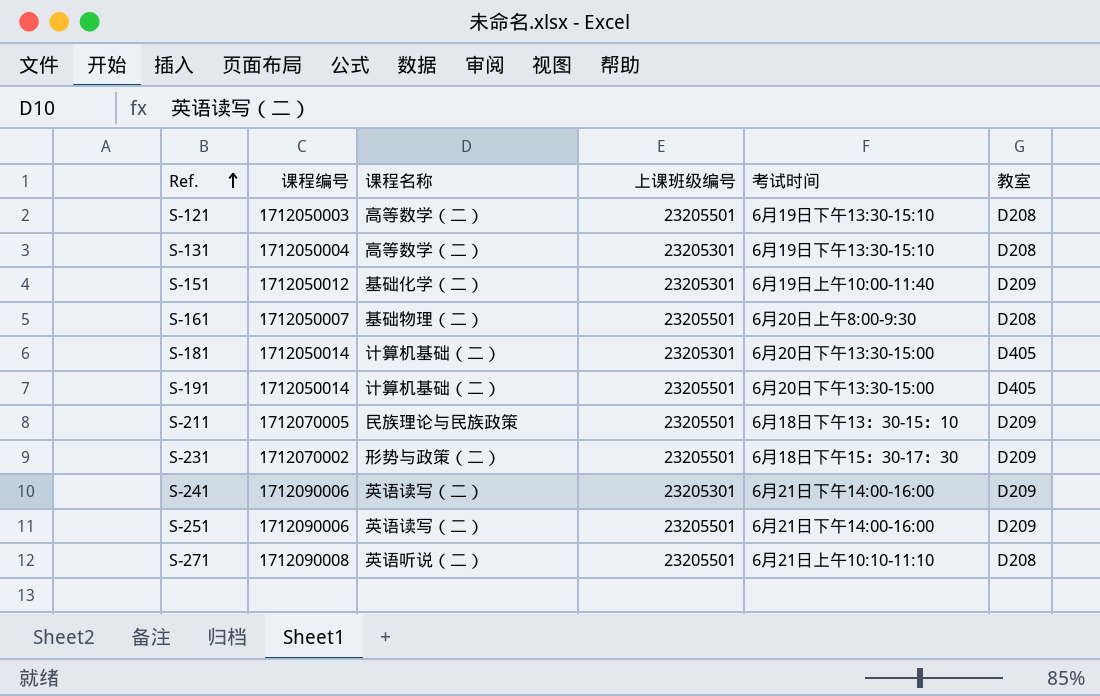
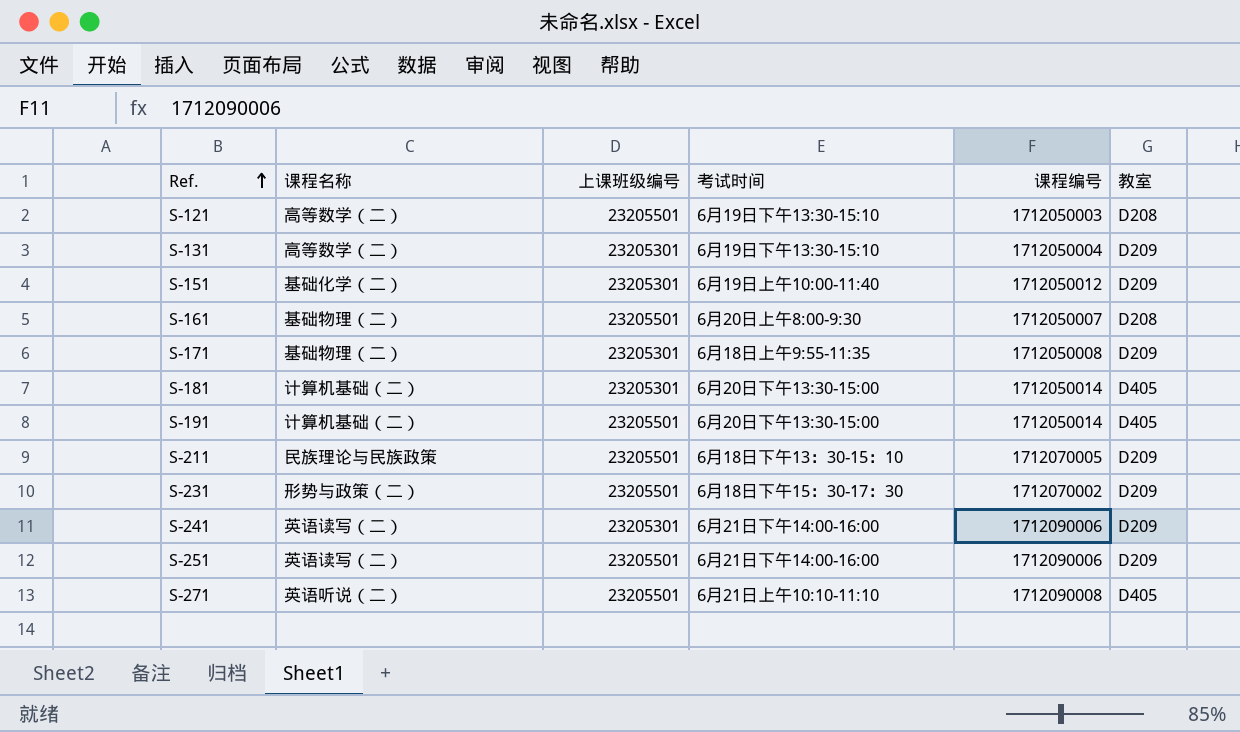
column 课程编号 | position: 2 -> 5
S-131 | 教室: D208 -> D209
row S-171: none -> 基础物理（二） | 23205301 | 6月18日上午9:55-11:35 | 1712050008 | D209
S-271 | 教室: D208 -> D405

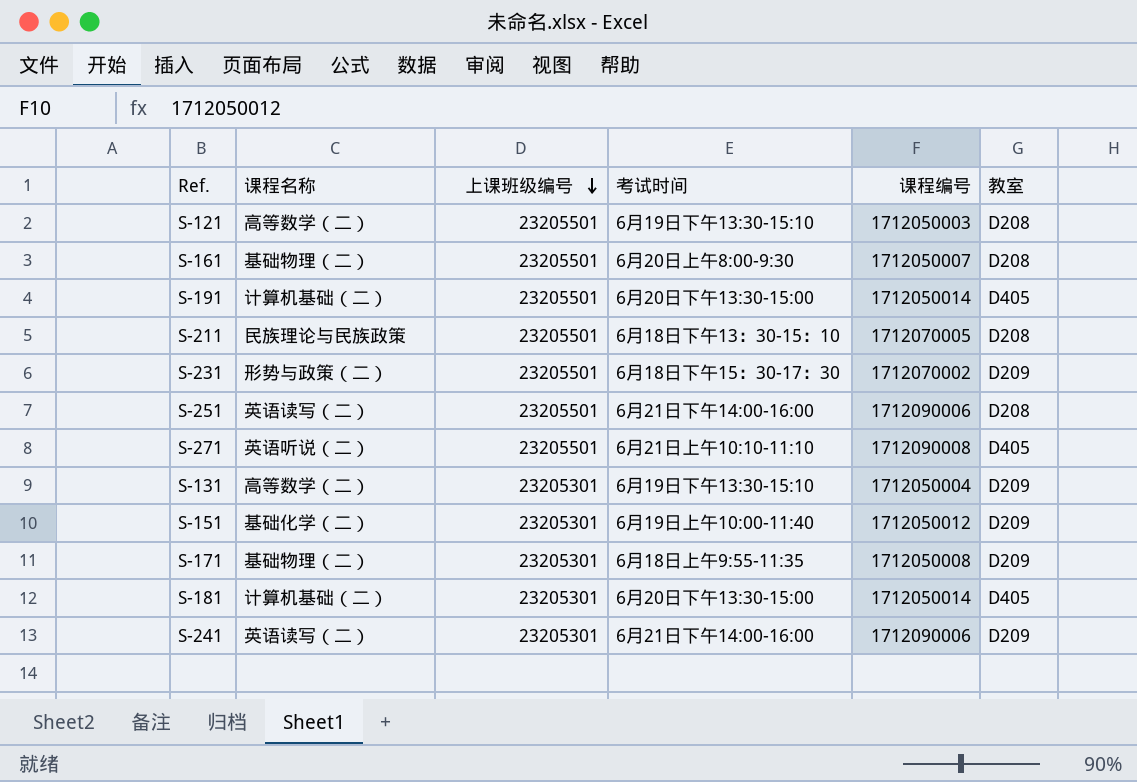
row order: Ref. ascending -> 上课班级编号 descending
S-211 | 教室: D209 -> D208
S-251 | 教室: D209 -> D208

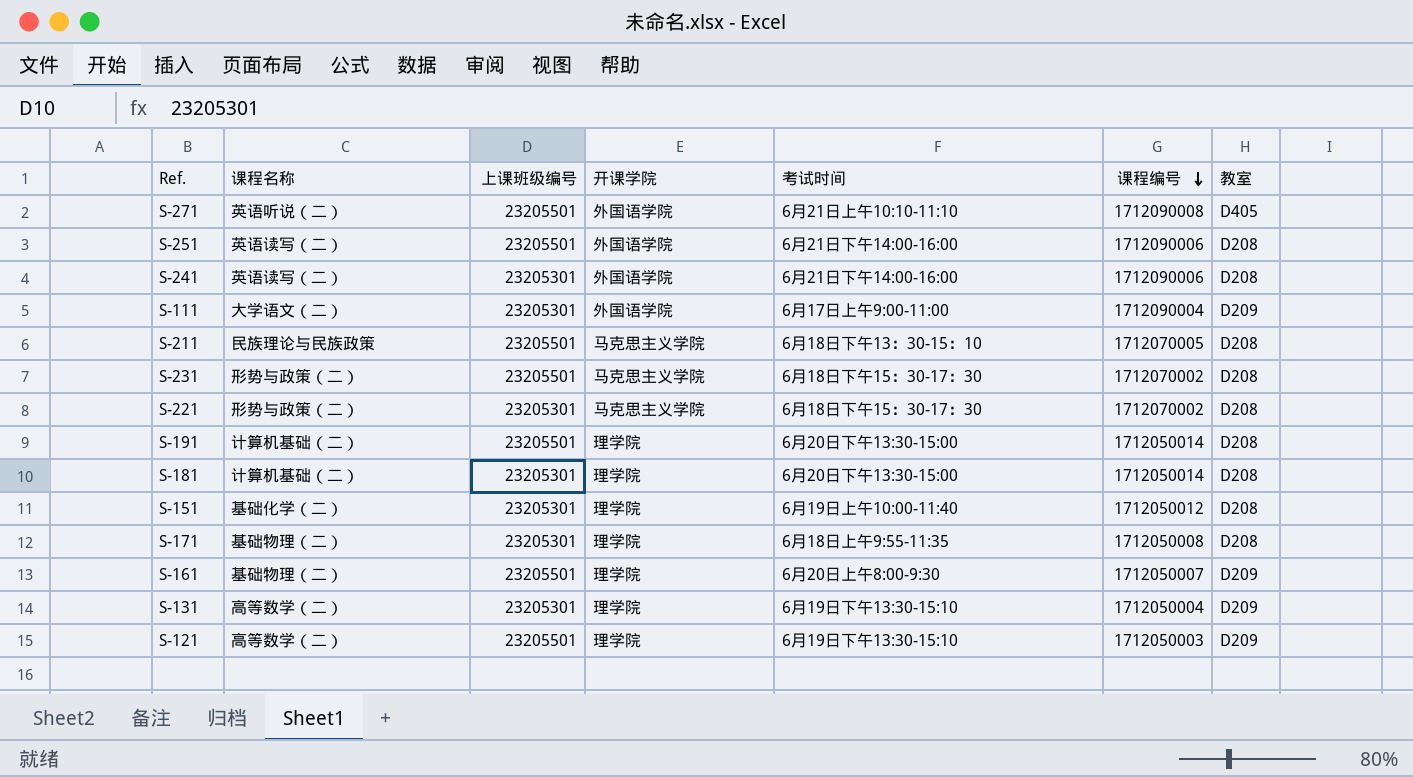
row order: 上课班级编号 descending -> 课程编号 descending
column 开课学院 | position: none -> 4
S-241 | 教室: D209 -> D208
row S-111: none -> 大学语文（二） | 23205301 | 外国语学院 | 6月17日上午9:00-11:00 | 1712090004 | D209
S-231 | 教室: D209 -> D208
row S-221: none -> 形势与政策（二） | 23205301 | 马克思主义学院 | 6月18日下午15：30-17：30 | 1712070002 | D208
S-191 | 教室: D405 -> D208
S-181 | 教室: D405 -> D208
S-151 | 教室: D209 -> D208
S-171 | 教室: D209 -> D208
S-161 | 教室: D208 -> D209
S-121 | 教室: D208 -> D209

